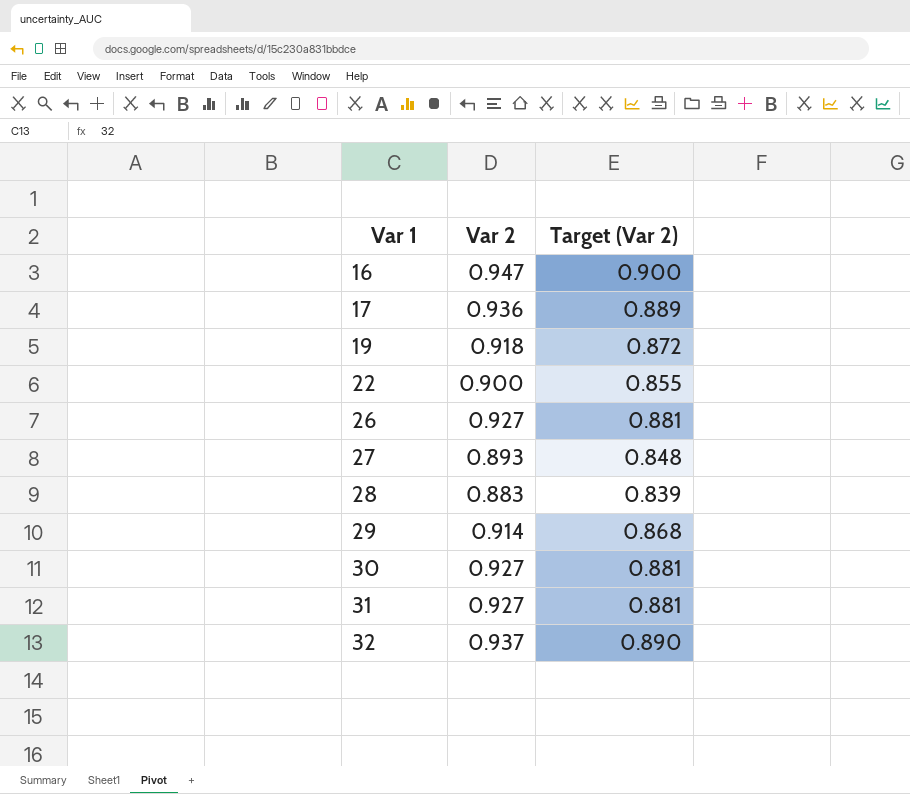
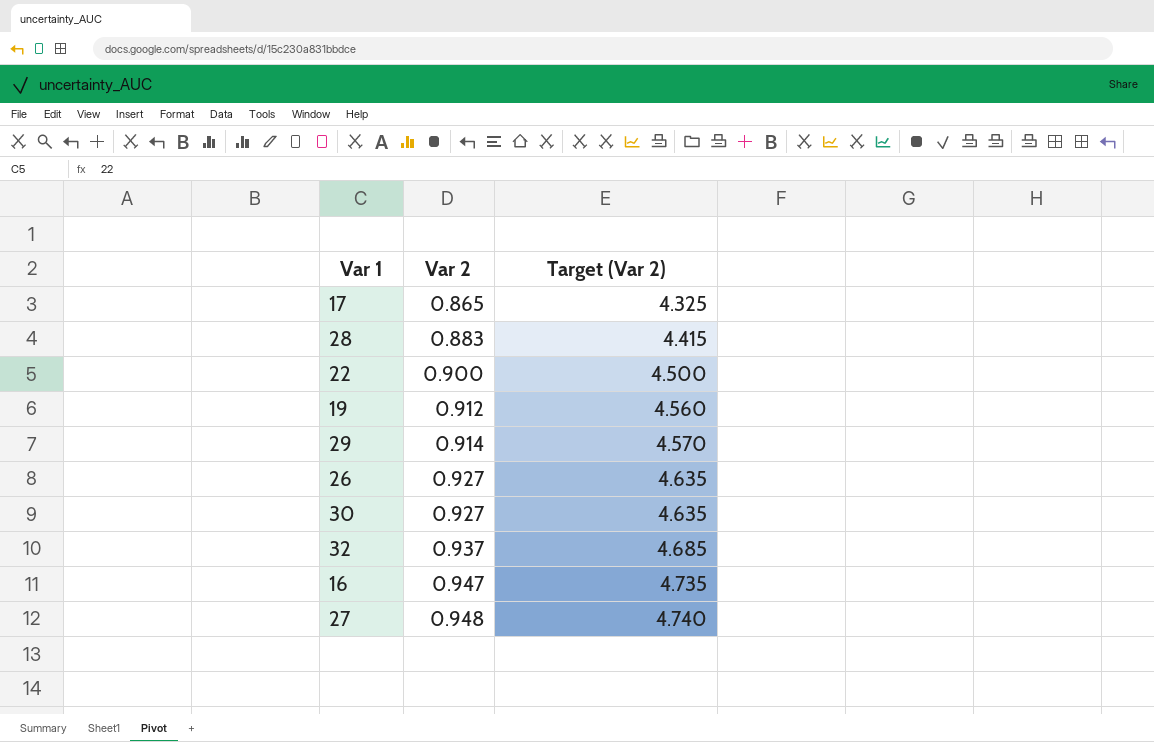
row order: Var 1 ascending -> Var 2 ascending
column Target (Var 2) | formula: [Var 2] * 0.95 -> [Var 2] * 5
row 31: 0.927 | 0.881 -> none
17 | Var 2: 0.936 -> 0.865
19 | Var 2: 0.918 -> 0.912
27 | Var 2: 0.893 -> 0.948

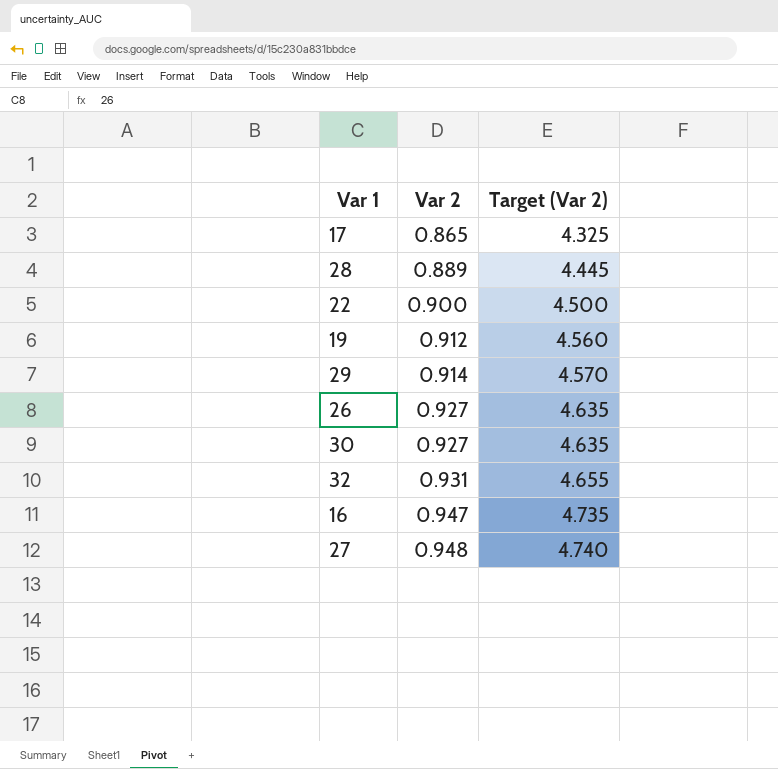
28 | Var 2: 0.883 -> 0.889
28 | Target (Var 2): 4.415 -> 4.445
32 | Var 2: 0.937 -> 0.931
32 | Target (Var 2): 4.685 -> 4.655

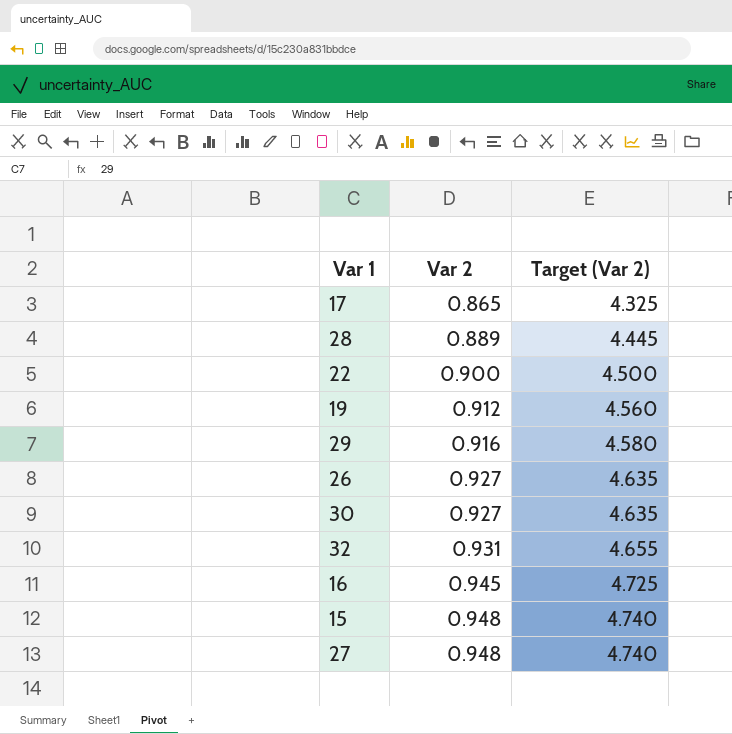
29 | Var 2: 0.914 -> 0.916
29 | Target (Var 2): 4.570 -> 4.580
16 | Var 2: 0.947 -> 0.945
16 | Target (Var 2): 4.735 -> 4.725
row 15: none -> 0.948 | 4.740

